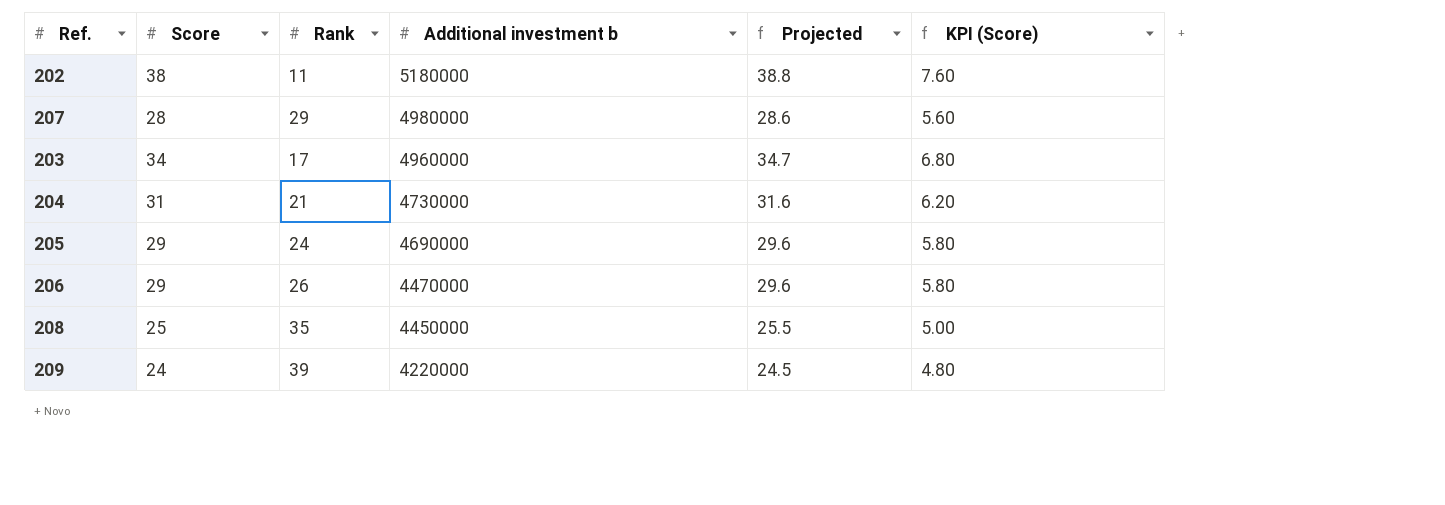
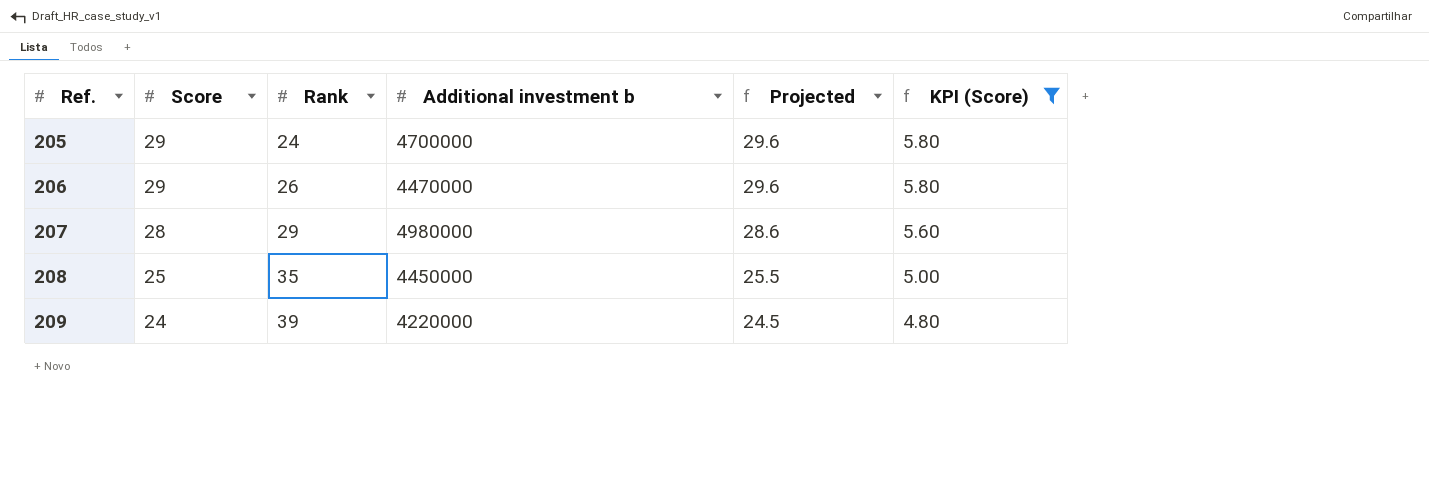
filter: none -> KPI (Score) <= 5.80
row order: Additional investment b descending -> Ref. ascending
205 | Additional investment b: 4690000 -> 4700000

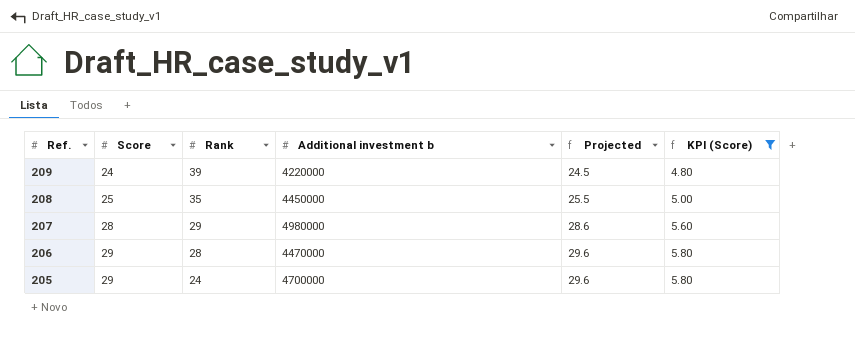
row order: Ref. ascending -> Ref. descending
206 | Rank: 26 -> 28

